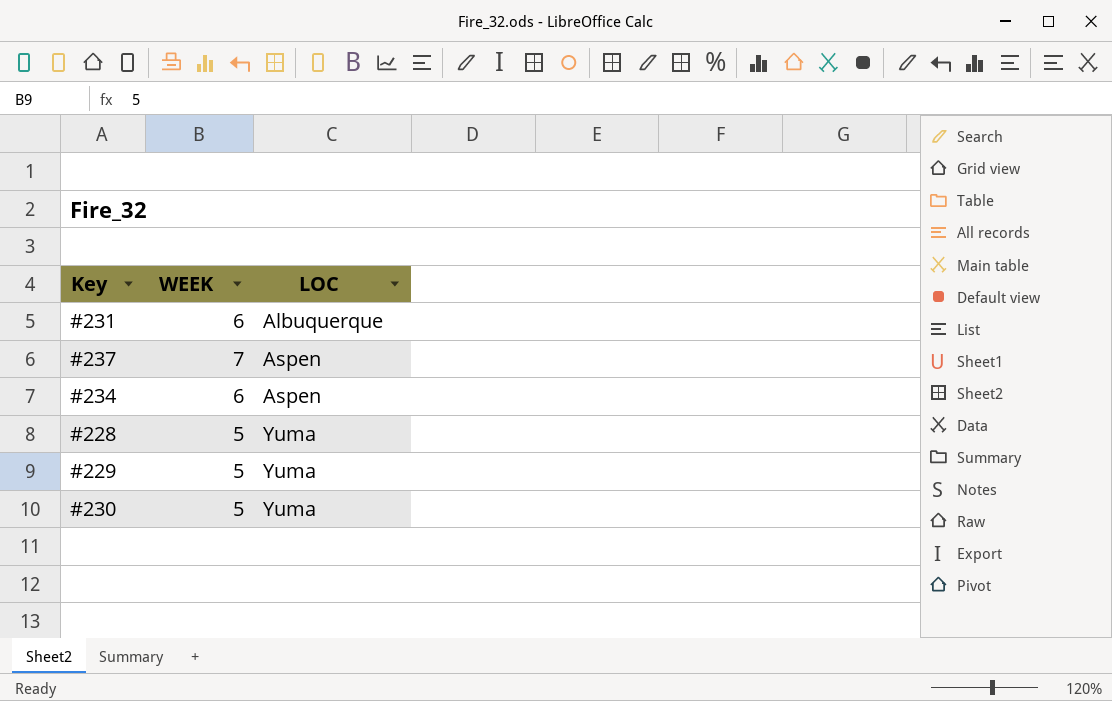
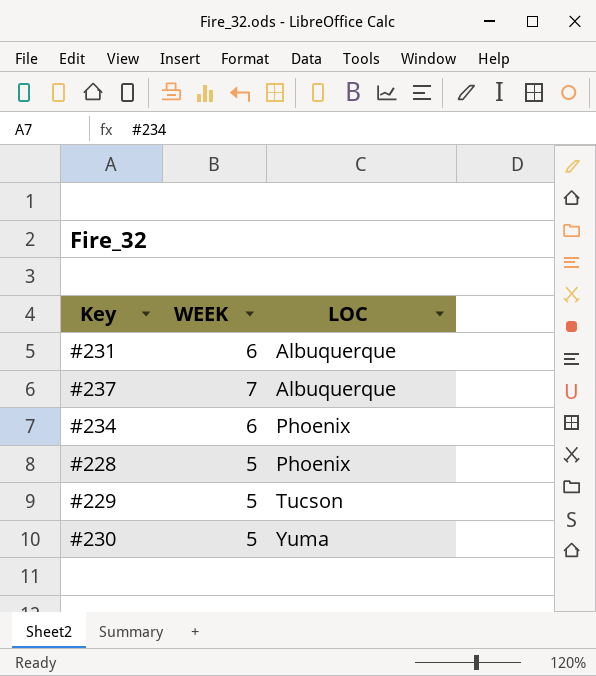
#237 | LOC: Aspen -> Albuquerque
#234 | LOC: Aspen -> Phoenix
#228 | LOC: Yuma -> Phoenix
#229 | LOC: Yuma -> Tucson

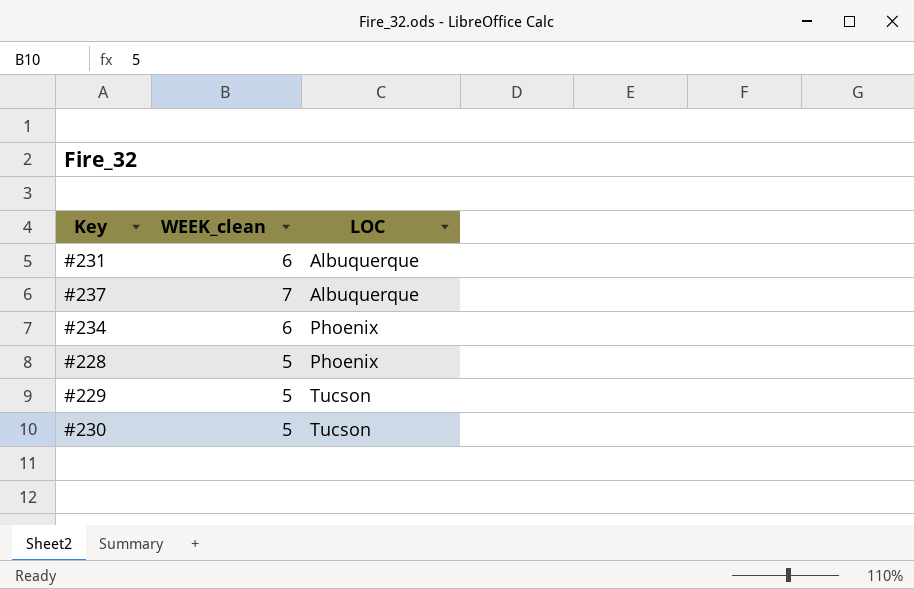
column name: WEEK -> WEEK_clean
#230 | LOC: Yuma -> Tucson

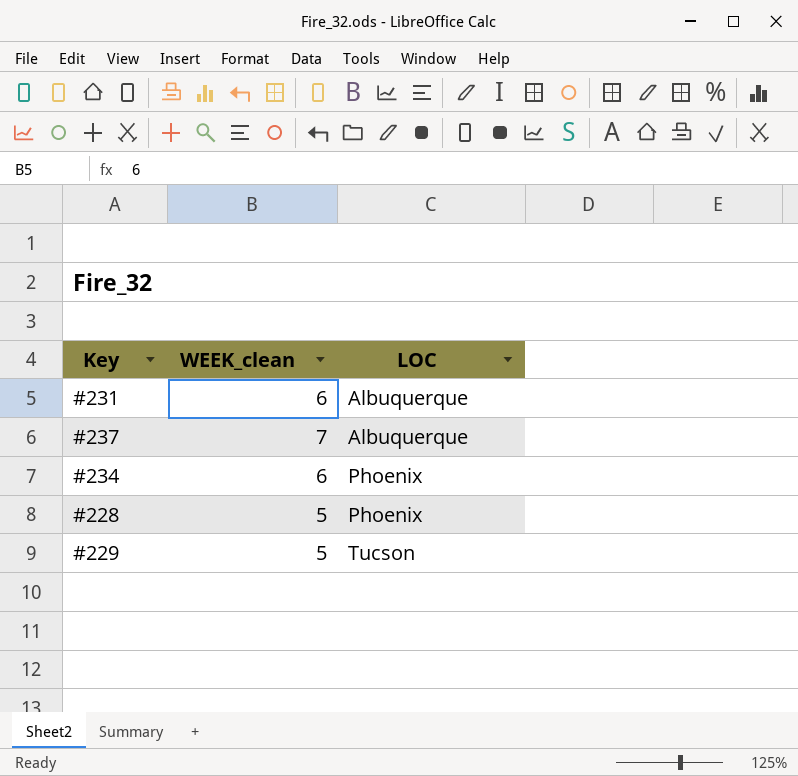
row #230: 5 | Tucson -> none

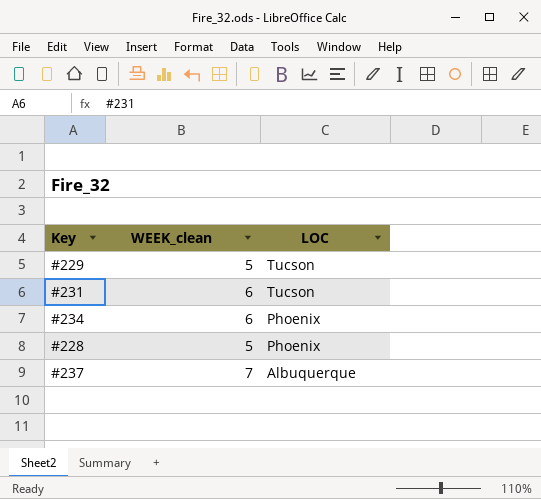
row order: LOC ascending -> LOC descending
#231 | LOC: Albuquerque -> Tucson

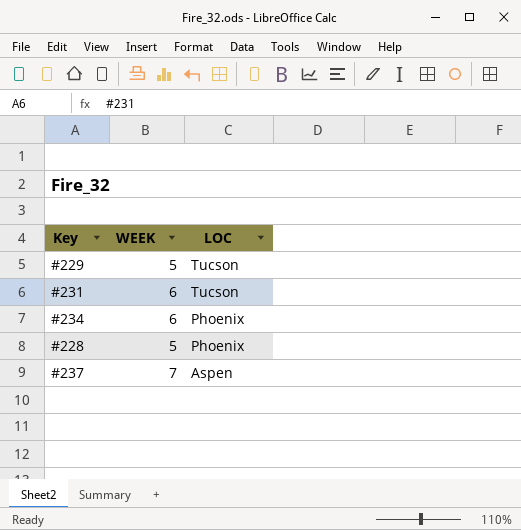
column name: WEEK_clean -> WEEK
#237 | LOC: Albuquerque -> Aspen

